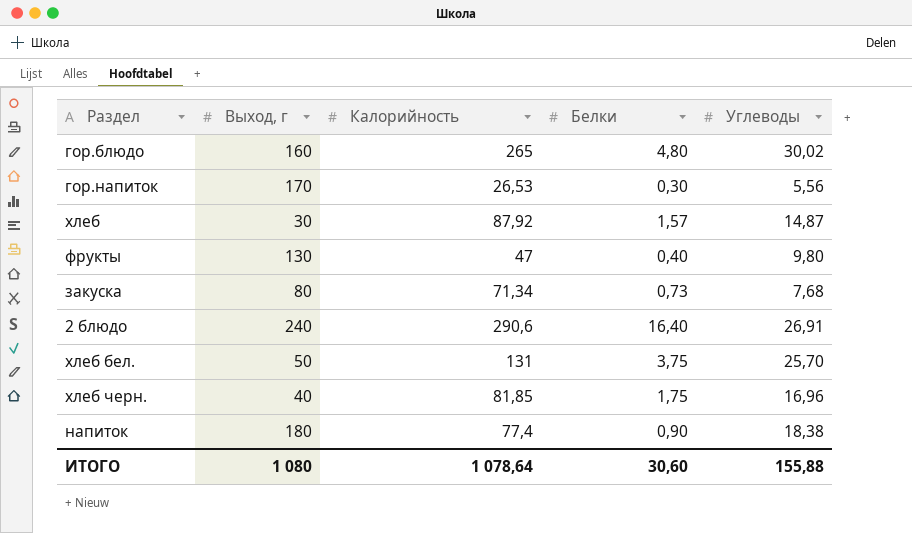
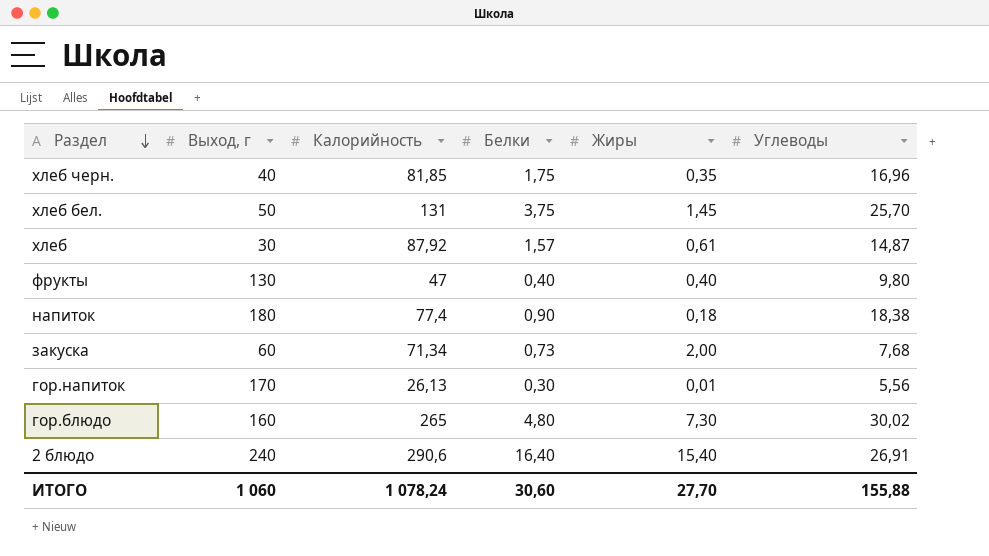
row order: none -> Раздел descending
column Жиры | position: none -> 5
закуска | Выход, г: 80 -> 60
гор.напиток | Калорийность: 26,53 -> 26,13
ИТОГО | Выход, г: 1 080 -> 1 060
ИТОГО | Калорийность: 1 078,64 -> 1 078,24

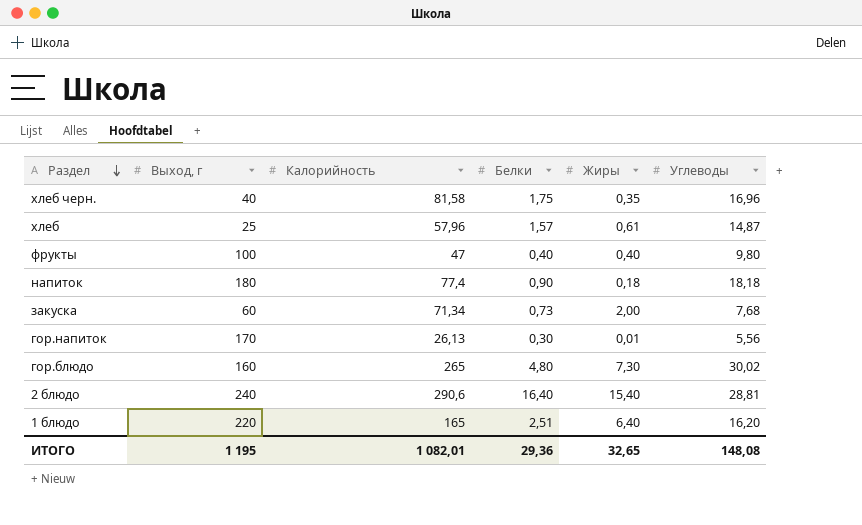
row хлеб бел.: 50 | 131 | 3,75 | 1,45 | 25,70 -> none
хлеб черн. | Калорийность: 81,85 -> 81,58
хлеб | Выход, г: 30 -> 25
хлеб | Калорийность: 87,92 -> 57,96
фрукты | Выход, г: 130 -> 100
напиток | Углеводы: 18,38 -> 18,18
2 блюдо | Углеводы: 26,91 -> 28,81
row 1 блюдо: none -> 220 | 165 | 2,51 | 6,40 | 16,20
ИТОГО | Выход, г: 1 060 -> 1 195
ИТОГО | Калорийность: 1 078,24 -> 1 082,01
ИТОГО | Белки: 30,60 -> 29,36
ИТОГО | Жиры: 27,70 -> 32,65
ИТОГО | Углеводы: 155,88 -> 148,08

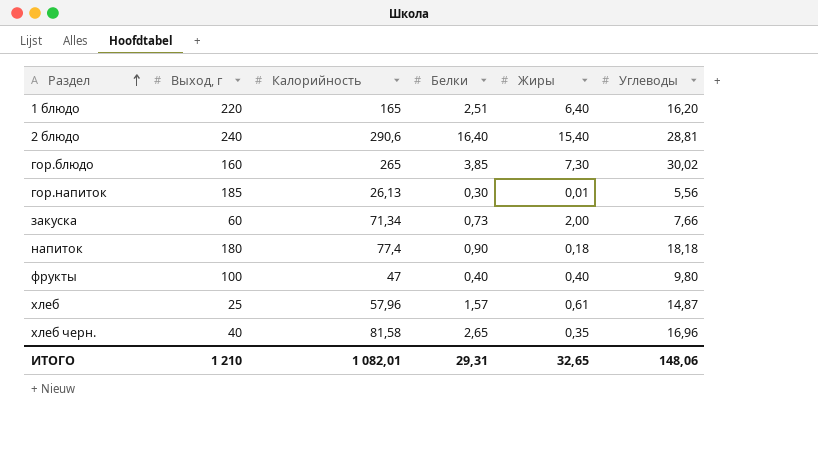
row order: Раздел descending -> Раздел ascending
гор.блюдо | Белки: 4,80 -> 3,85
гор.напиток | Выход, г: 170 -> 185
закуска | Углеводы: 7,68 -> 7,66
хлеб черн. | Белки: 1,75 -> 2,65
ИТОГО | Выход, г: 1 195 -> 1 210
ИТОГО | Белки: 29,36 -> 29,31
ИТОГО | Углеводы: 148,08 -> 148,06

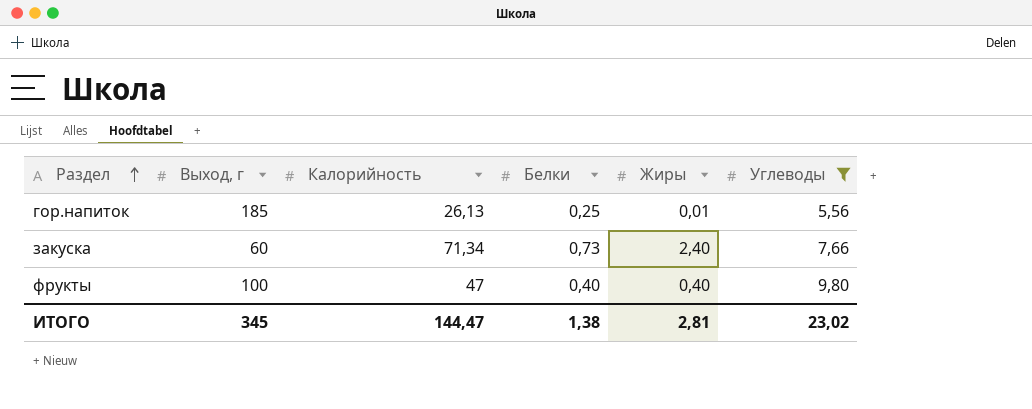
filter: none -> Углеводы <= 9,80
гор.напиток | Белки: 0,30 -> 0,25
закуска | Жиры: 2,00 -> 2,40
ИТОГО | Выход, г: 1 210 -> 345
ИТОГО | Калорийность: 1 082,01 -> 144,47
ИТОГО | Белки: 29,31 -> 1,38
ИТОГО | Жиры: 32,65 -> 2,81
ИТОГО | Углеводы: 148,06 -> 23,02

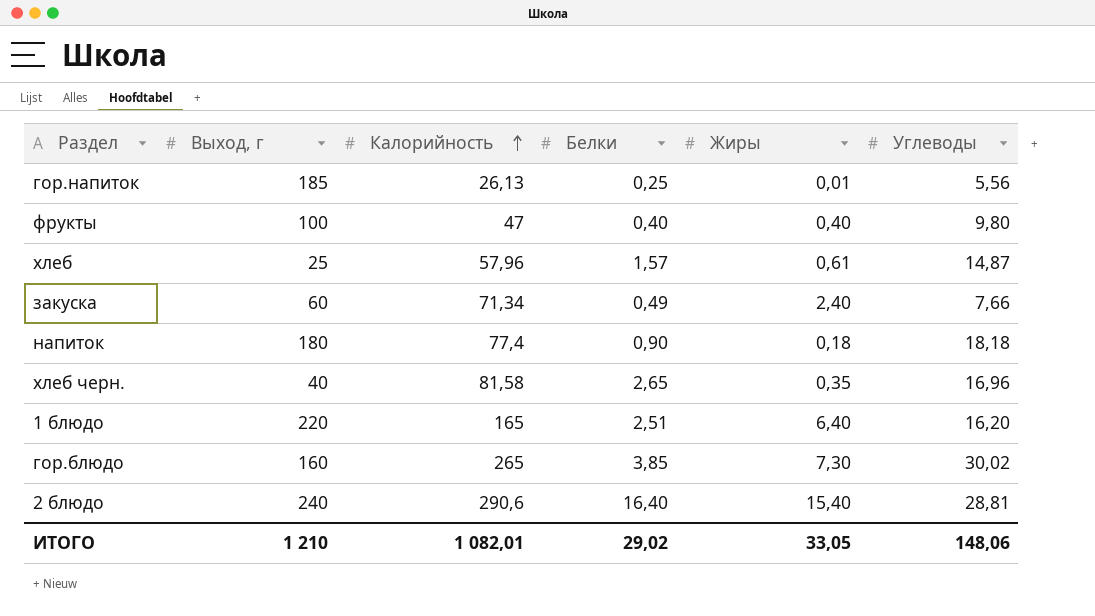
filter: Углеводы <= 9,80 -> none
row order: Раздел ascending -> Калорийность ascending
закуска | Белки: 0,73 -> 0,49
ИТОГО | Выход, г: 345 -> 1 210
ИТОГО | Калорийность: 144,47 -> 1 082,01
ИТОГО | Белки: 1,38 -> 29,02
ИТОГО | Жиры: 2,81 -> 33,05
ИТОГО | Углеводы: 23,02 -> 148,06

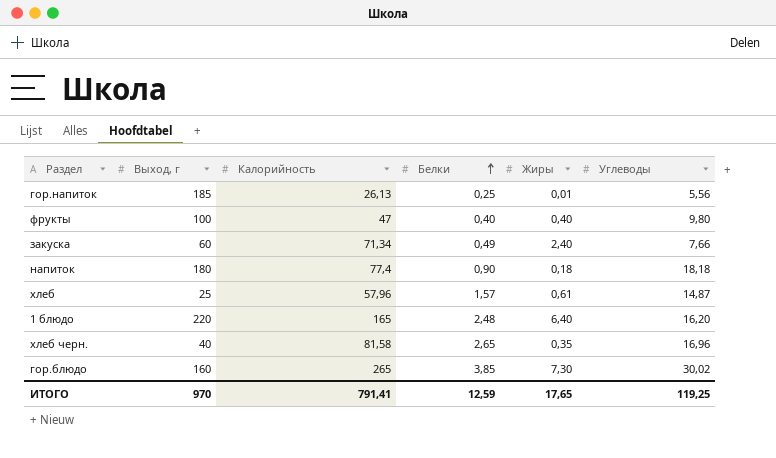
row order: Калорийность ascending -> Белки ascending
row 2 блюдо: 240 | 290,6 | 16,40 | 15,40 | 28,81 -> none
1 блюдо | Белки: 2,51 -> 2,48
ИТОГО | Выход, г: 1 210 -> 970
ИТОГО | Калорийность: 1 082,01 -> 791,41
ИТОГО | Белки: 29,02 -> 12,59
ИТОГО | Жиры: 33,05 -> 17,65
ИТОГО | Углеводы: 148,06 -> 119,25

